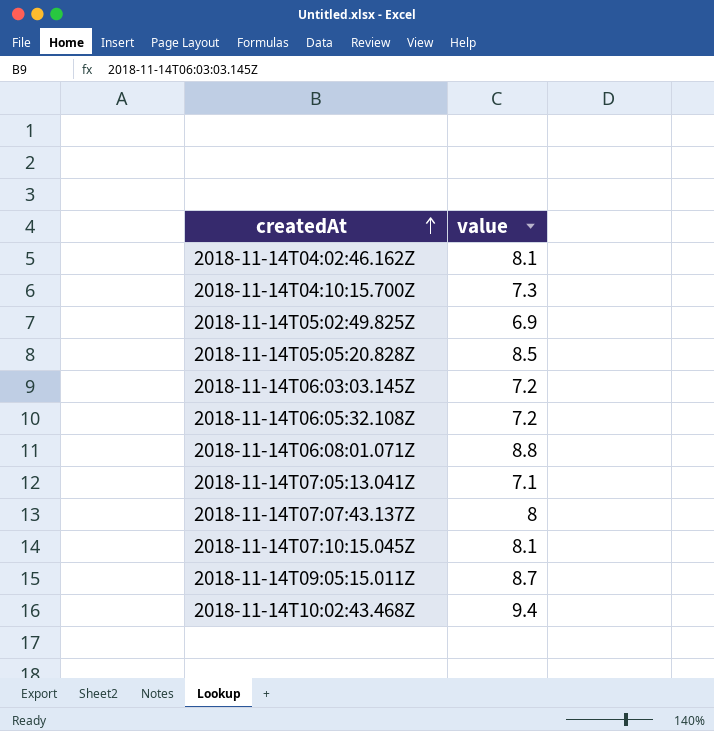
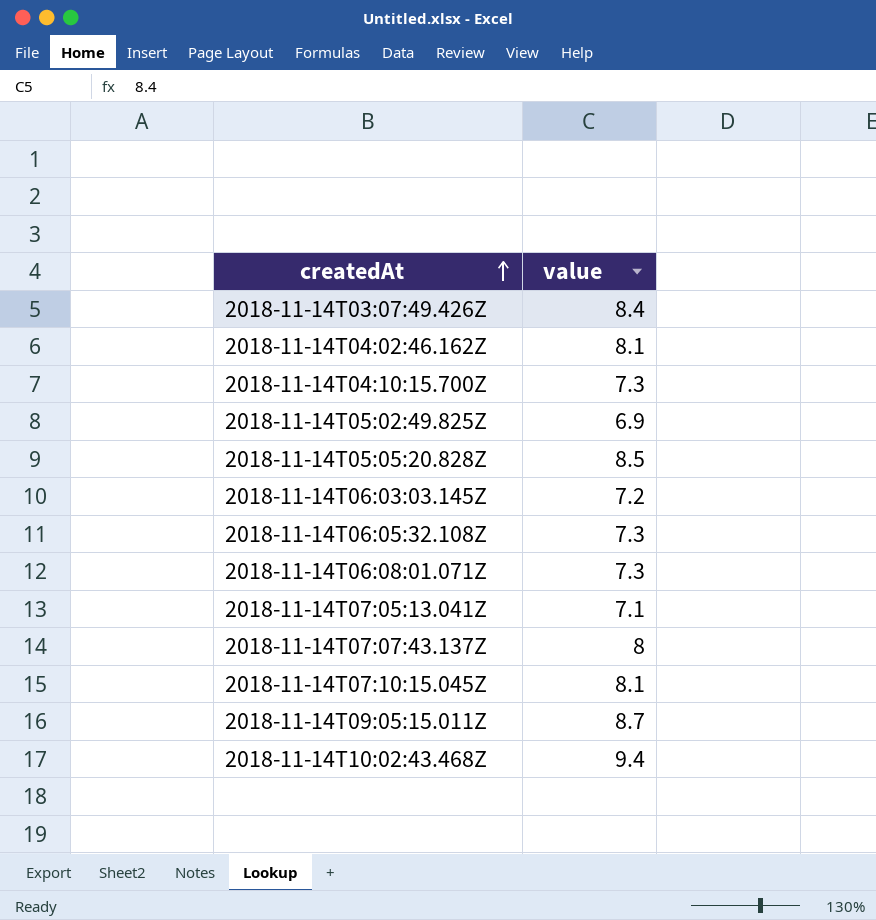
row 2018-11-14T03:07:49.426Z: none -> 8.4
2018-11-14T06:05:32.108Z | value: 7.2 -> 7.3
2018-11-14T06:08:01.071Z | value: 8.8 -> 7.3

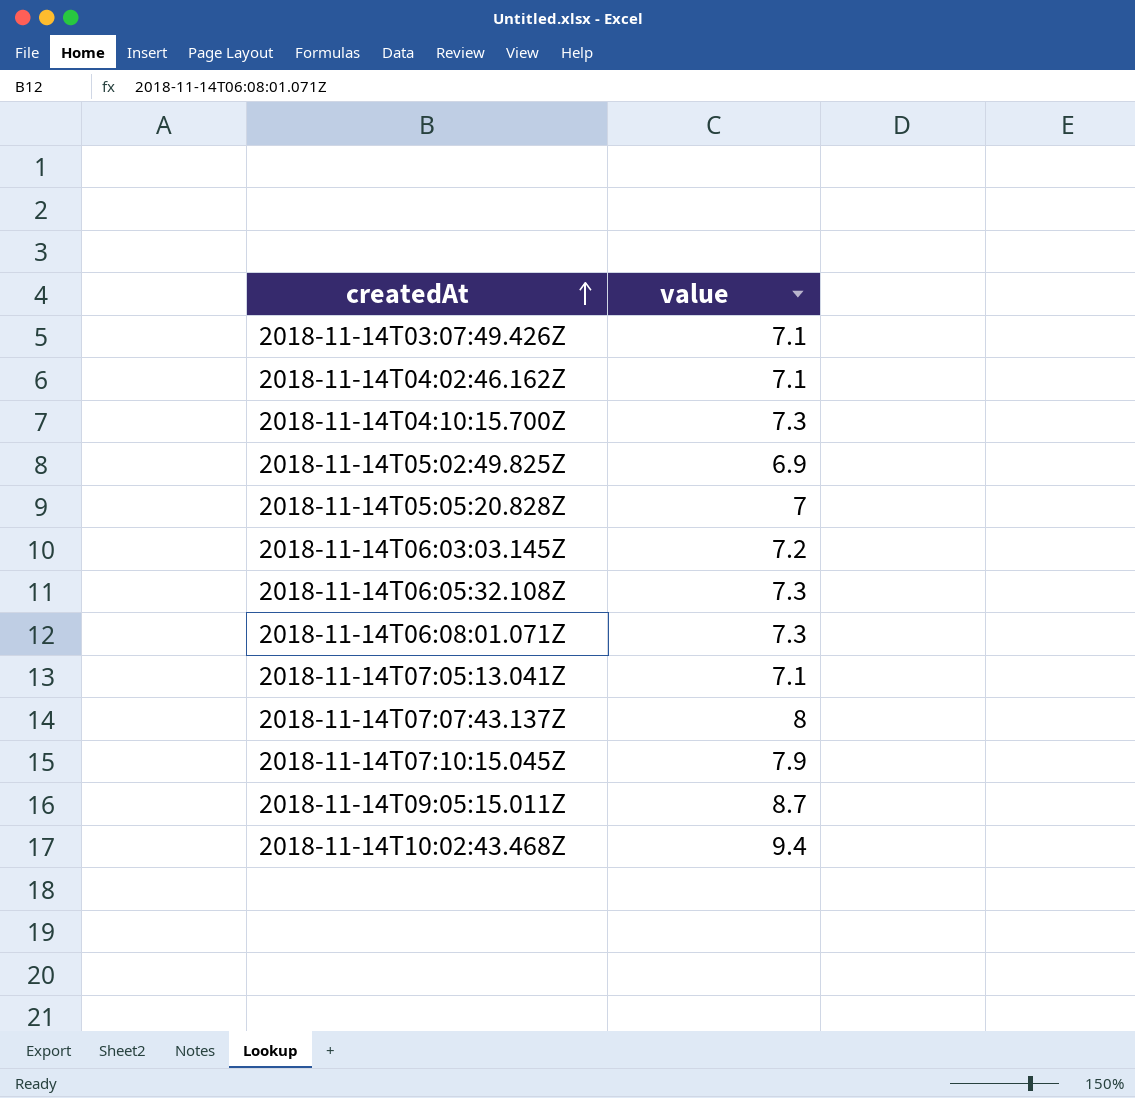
2018-11-14T03:07:49.426Z | value: 8.4 -> 7.1
2018-11-14T04:02:46.162Z | value: 8.1 -> 7.1
2018-11-14T05:05:20.828Z | value: 8.5 -> 7
2018-11-14T07:10:15.045Z | value: 8.1 -> 7.9

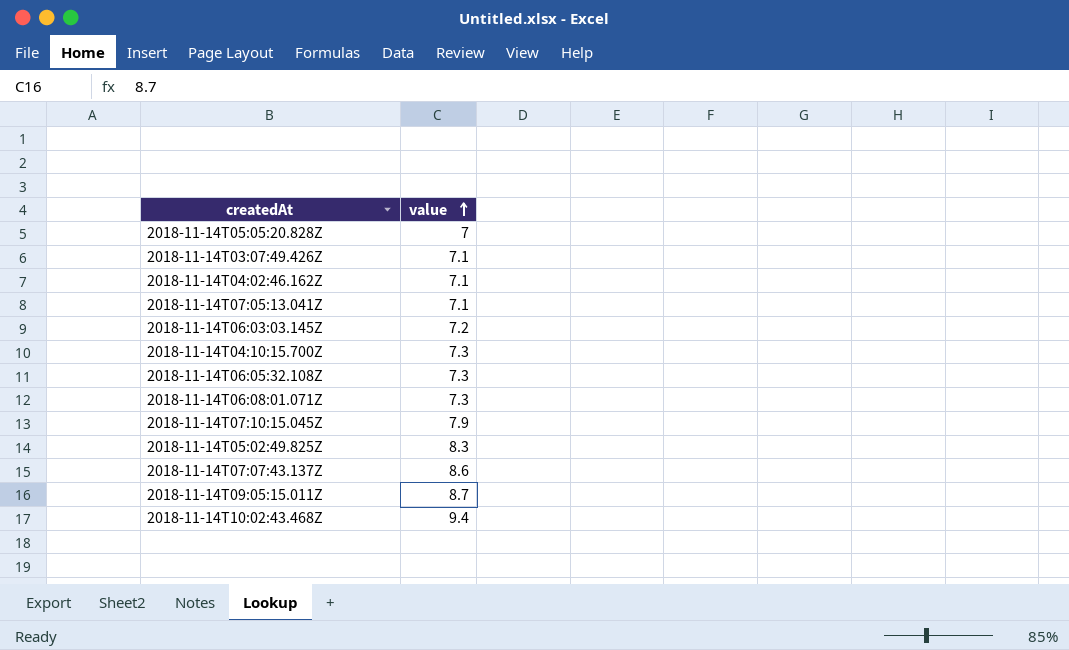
row order: createdAt ascending -> value ascending
2018-11-14T05:02:49.825Z | value: 6.9 -> 8.3
2018-11-14T07:07:43.137Z | value: 8 -> 8.6

